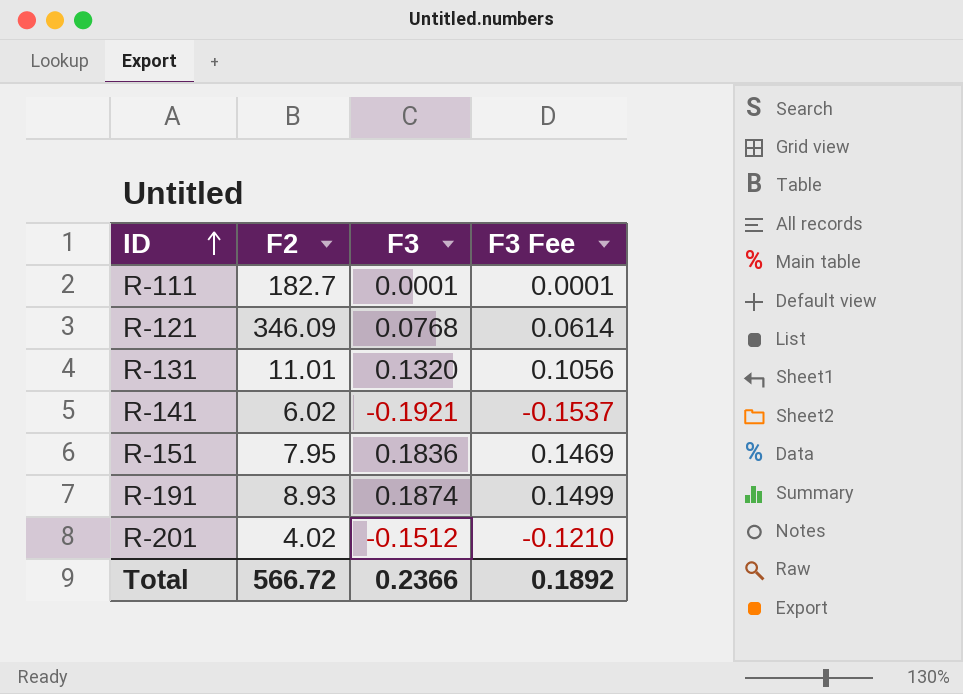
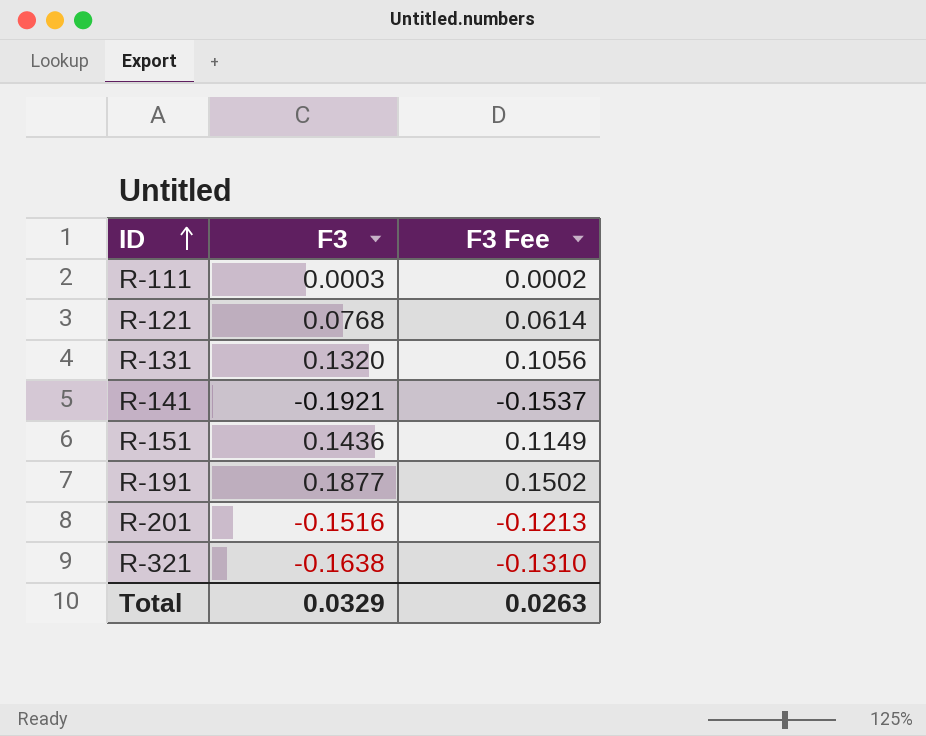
column F2 | position: 2 -> none
R-111 | F3: 0.0001 -> 0.0003
R-111 | F3 Fee: 0.0001 -> 0.0002
R-151 | F3: 0.1836 -> 0.1436
R-151 | F3 Fee: 0.1469 -> 0.1149
R-191 | F3: 0.1874 -> 0.1877
R-191 | F3 Fee: 0.1499 -> 0.1502
R-201 | F3: -0.1512 -> -0.1516
R-201 | F3 Fee: -0.1210 -> -0.1213
row R-321: none -> -0.1638 | -0.1310
Total | F3: 0.2366 -> 0.0329
Total | F3 Fee: 0.1892 -> 0.0263

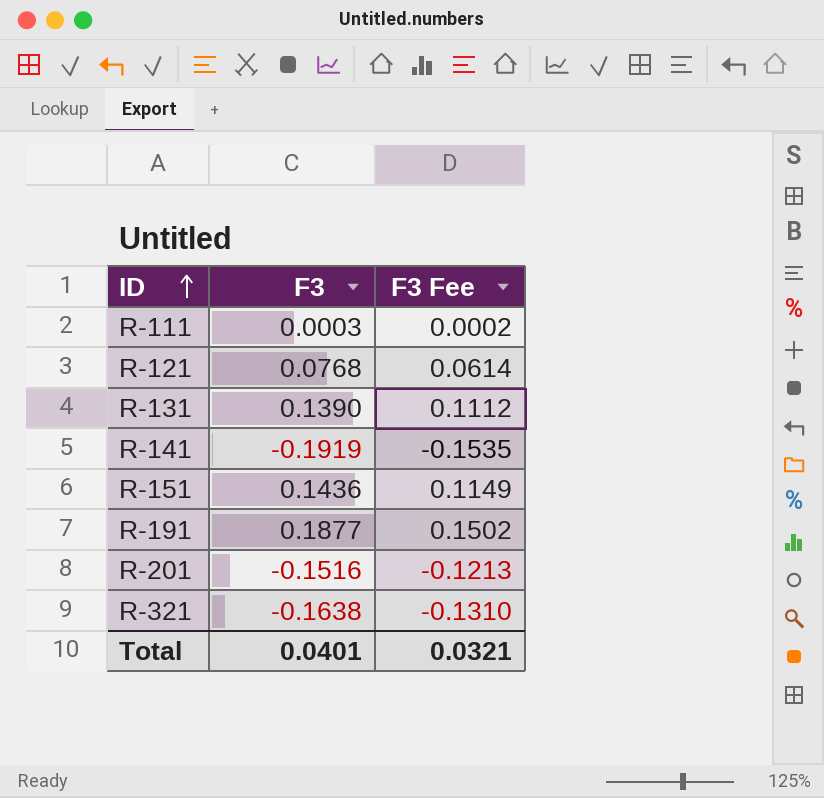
R-131 | F3: 0.1320 -> 0.1390
R-131 | F3 Fee: 0.1056 -> 0.1112
R-141 | F3: -0.1921 -> -0.1919
R-141 | F3 Fee: -0.1537 -> -0.1535
Total | F3: 0.0329 -> 0.0401
Total | F3 Fee: 0.0263 -> 0.0321

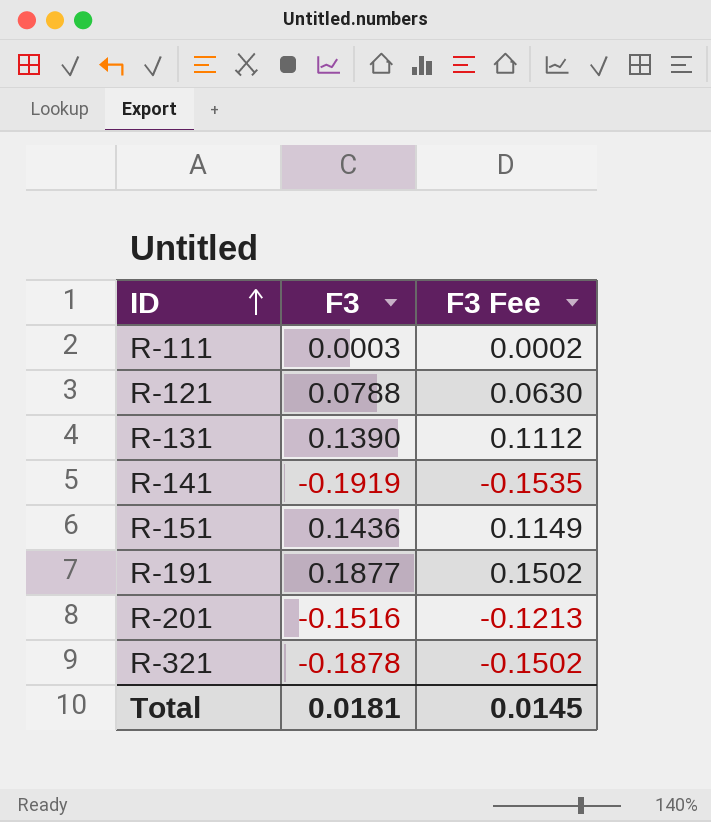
R-121 | F3: 0.0768 -> 0.0788
R-121 | F3 Fee: 0.0614 -> 0.0630
R-321 | F3: -0.1638 -> -0.1878
R-321 | F3 Fee: -0.1310 -> -0.1502
Total | F3: 0.0401 -> 0.0181
Total | F3 Fee: 0.0321 -> 0.0145

